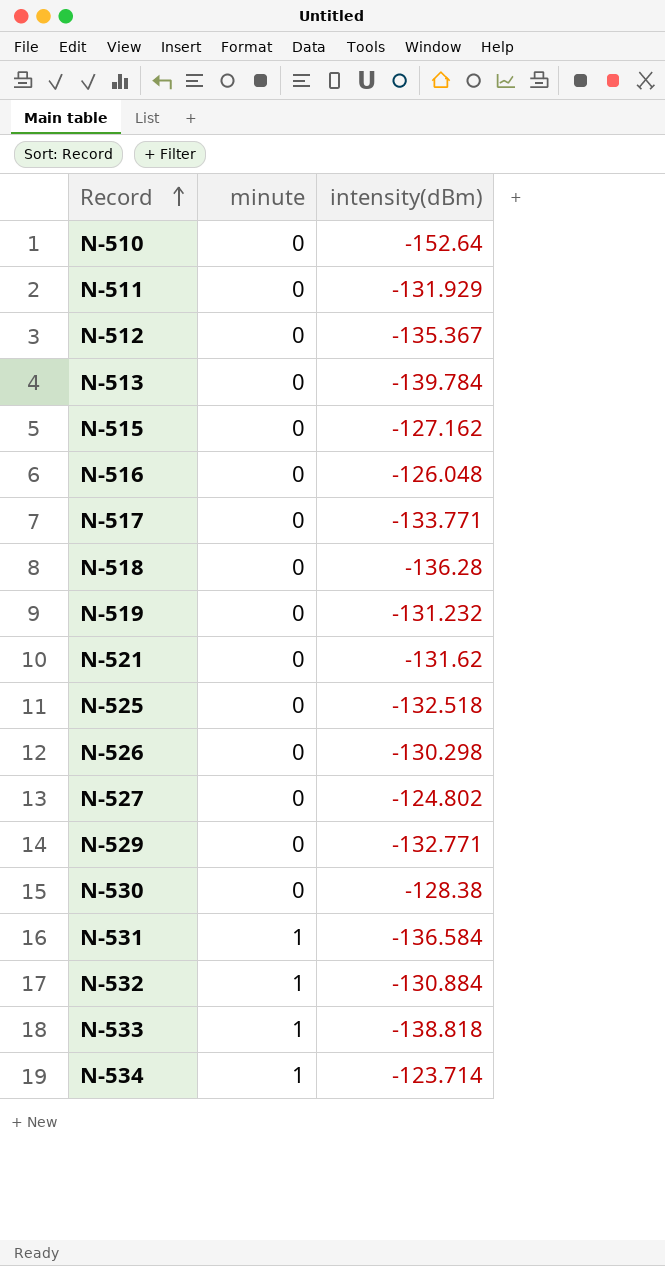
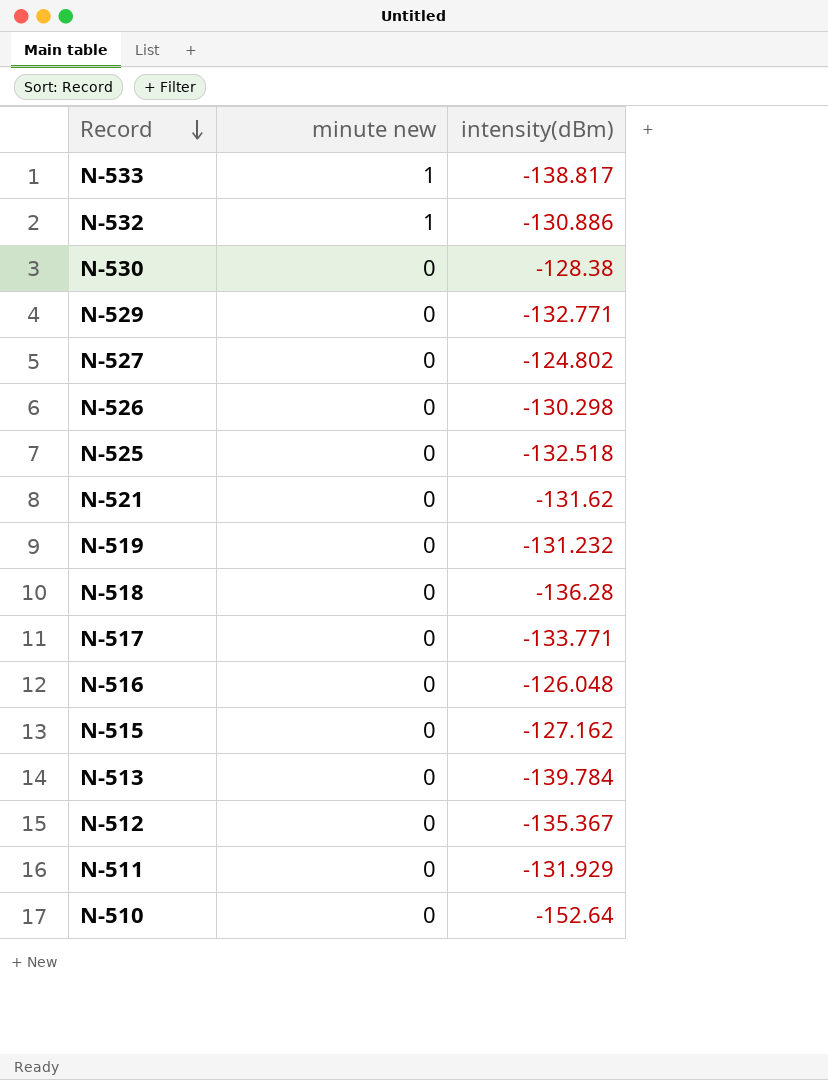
row order: Record ascending -> Record descending
column name: minute -> minute new
row N-531: 1 | -136.584 -> none
row N-534: 1 | -123.714 -> none
N-533 | intensity(dBm): -138.818 -> -138.817
N-532 | intensity(dBm): -130.884 -> -130.886

